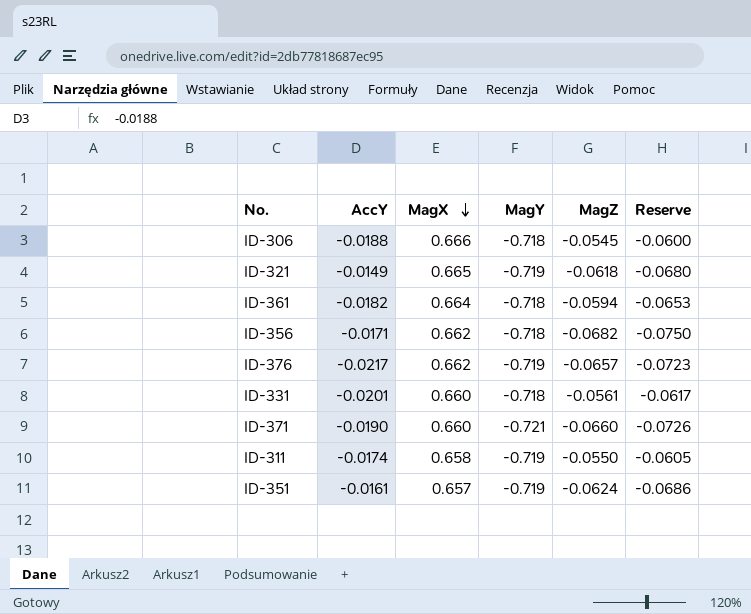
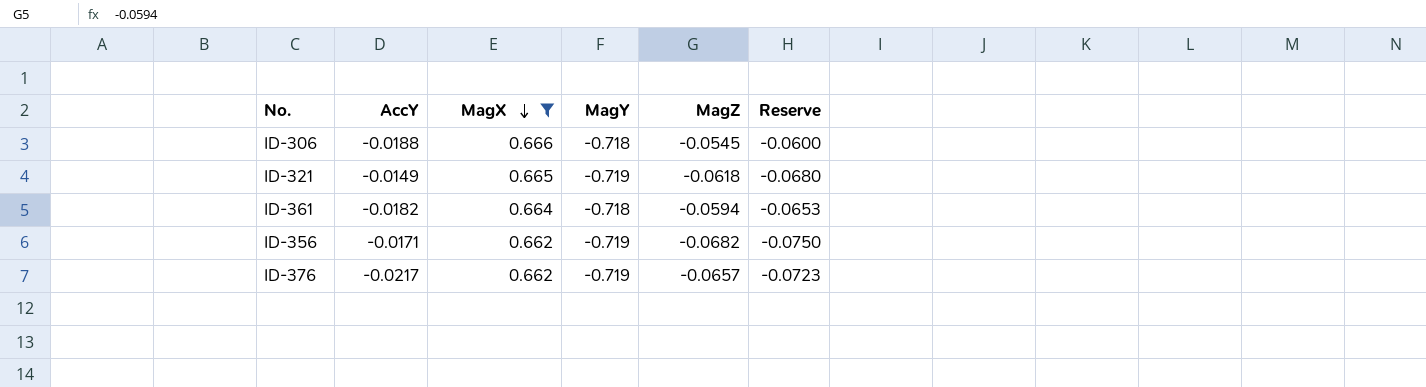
filter: none -> MagX >= 0.662
ID-356 | MagY: -0.718 -> -0.719

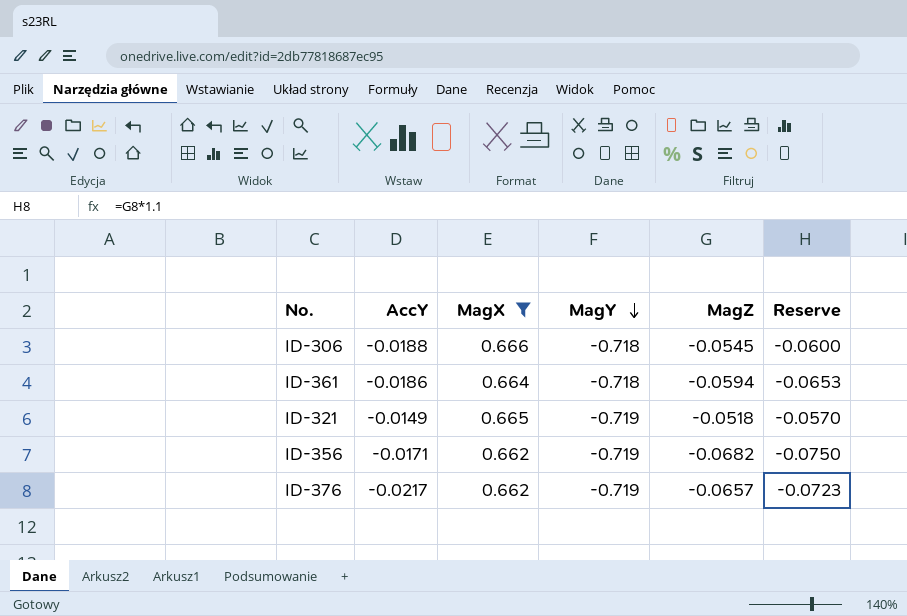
row order: MagX descending -> MagY descending
ID-361 | AccY: -0.0182 -> -0.0186
ID-321 | MagZ: -0.0618 -> -0.0518
ID-321 | Reserve: -0.0680 -> -0.0570

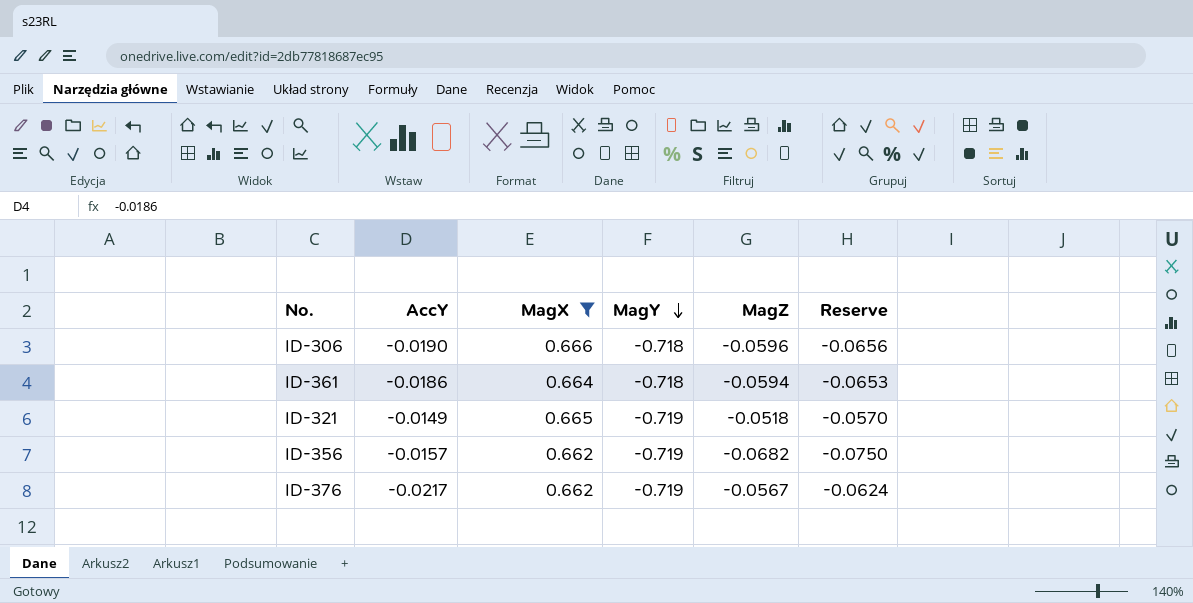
ID-306 | AccY: -0.0188 -> -0.0190
ID-306 | MagZ: -0.0545 -> -0.0596
ID-306 | Reserve: -0.0600 -> -0.0656
ID-356 | AccY: -0.0171 -> -0.0157
ID-376 | MagZ: -0.0657 -> -0.0567
ID-376 | Reserve: -0.0723 -> -0.0624

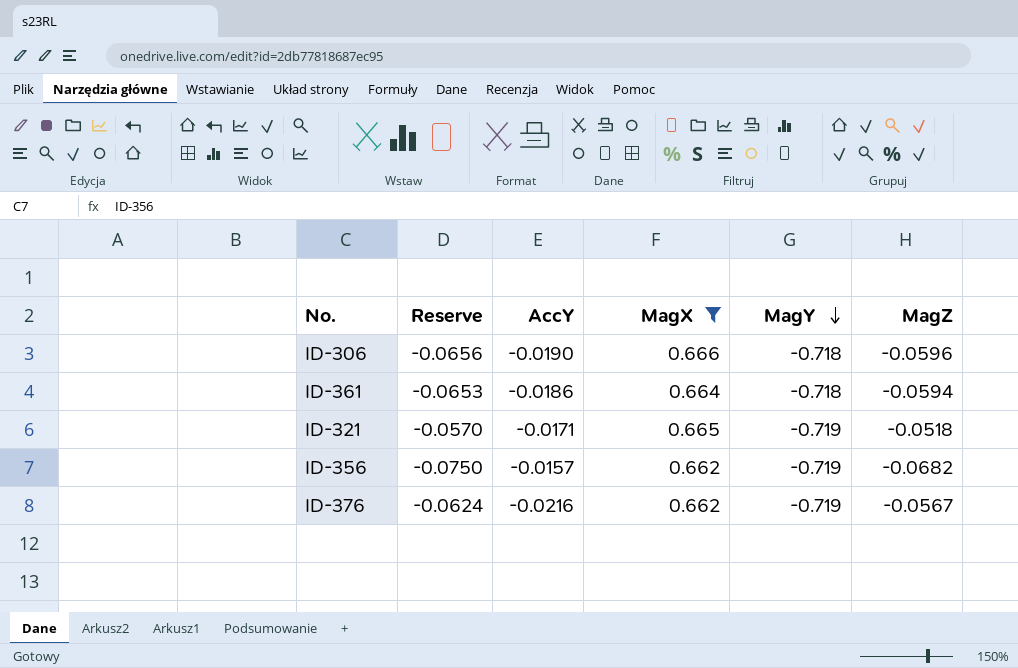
column Reserve | position: 6 -> 2
ID-321 | AccY: -0.0149 -> -0.0171
ID-376 | AccY: -0.0217 -> -0.0216

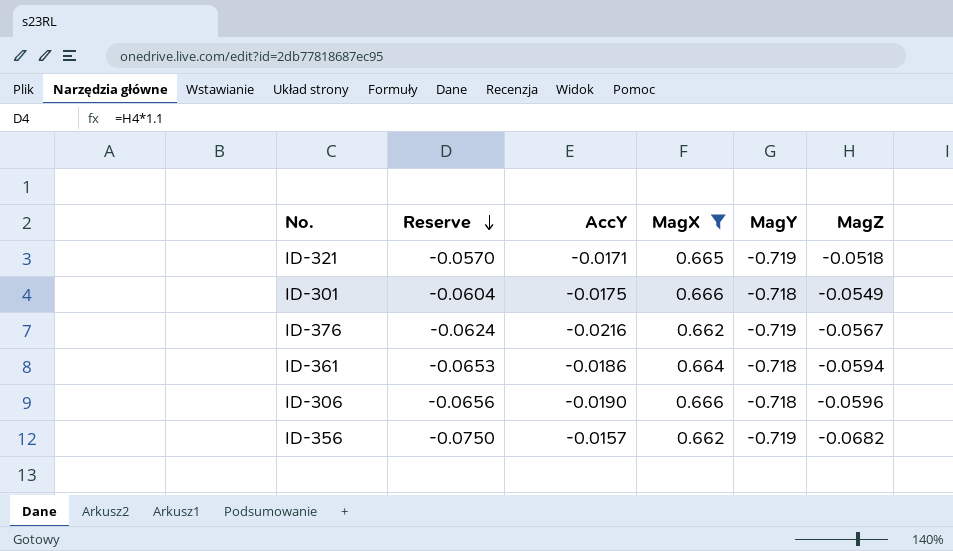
row order: MagY descending -> Reserve descending
row ID-301: none -> -0.0604 | -0.0175 | 0.666 | -0.718 | -0.0549

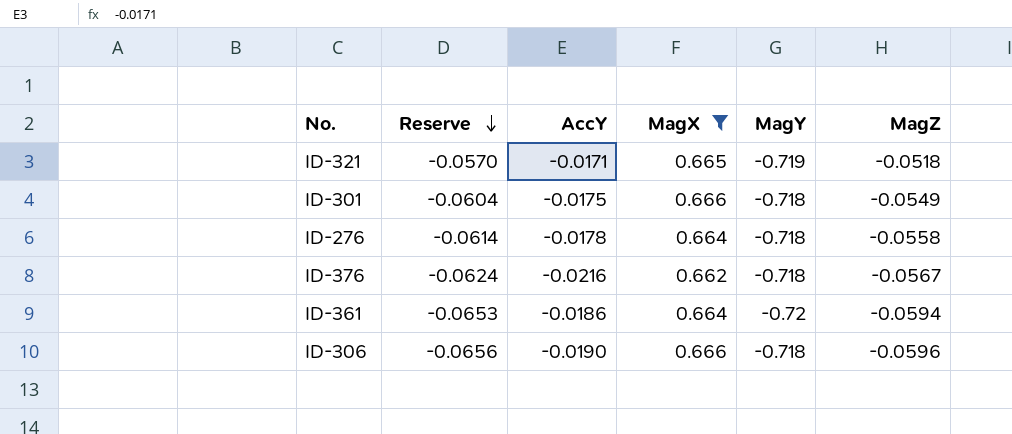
row ID-356: -0.0750 | -0.0157 | 0.662 | -0.719 | -0.0682 -> none
row ID-276: none -> -0.0614 | -0.0178 | 0.664 | -0.718 | -0.0558
ID-376 | MagY: -0.719 -> -0.718
ID-361 | MagY: -0.718 -> -0.72

